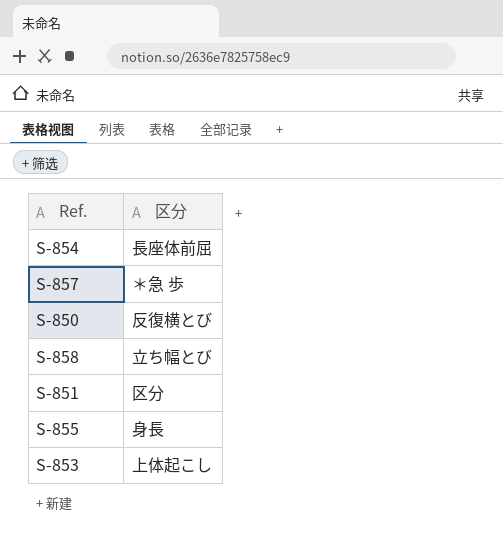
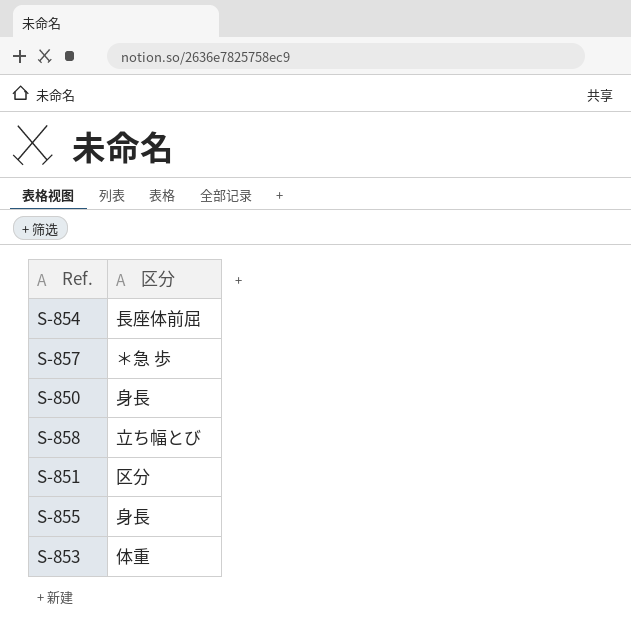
S-850 | 区分: 反復横とび -> 身長
S-853 | 区分: 上体起こし -> 体重

